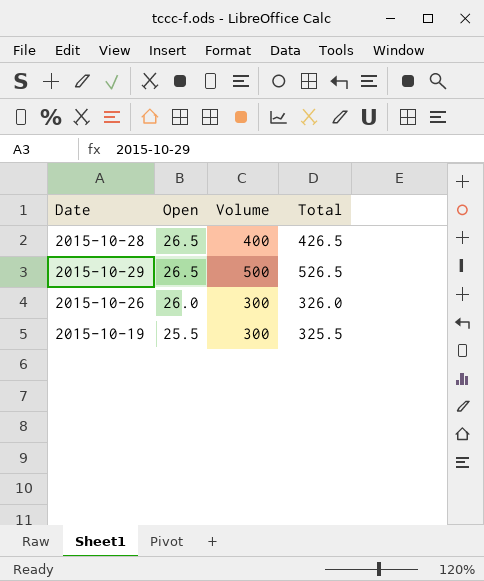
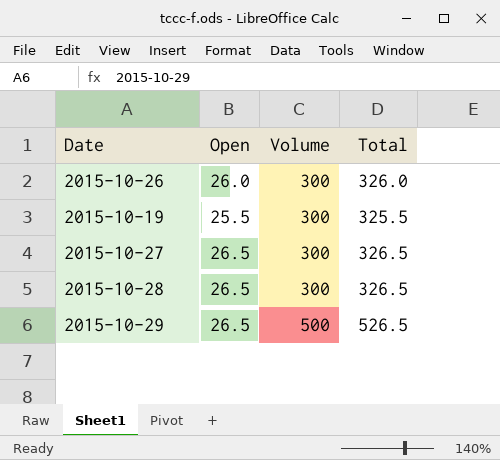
row order: Open descending -> Volume ascending
row 2015-10-27: none -> 26.5 | 300 | 326.5
2015-10-28 | Volume: 400 -> 300
2015-10-28 | Total: 426.5 -> 326.5

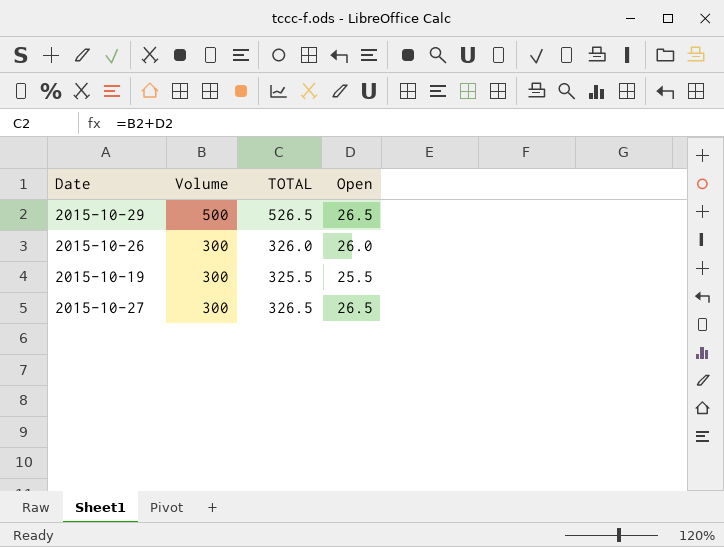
row order: Volume ascending -> Volume descending
column name: Total -> TOTAL
column Open | position: 2 -> 4
row 2015-10-28: 26.5 | 300 | 326.5 -> none

